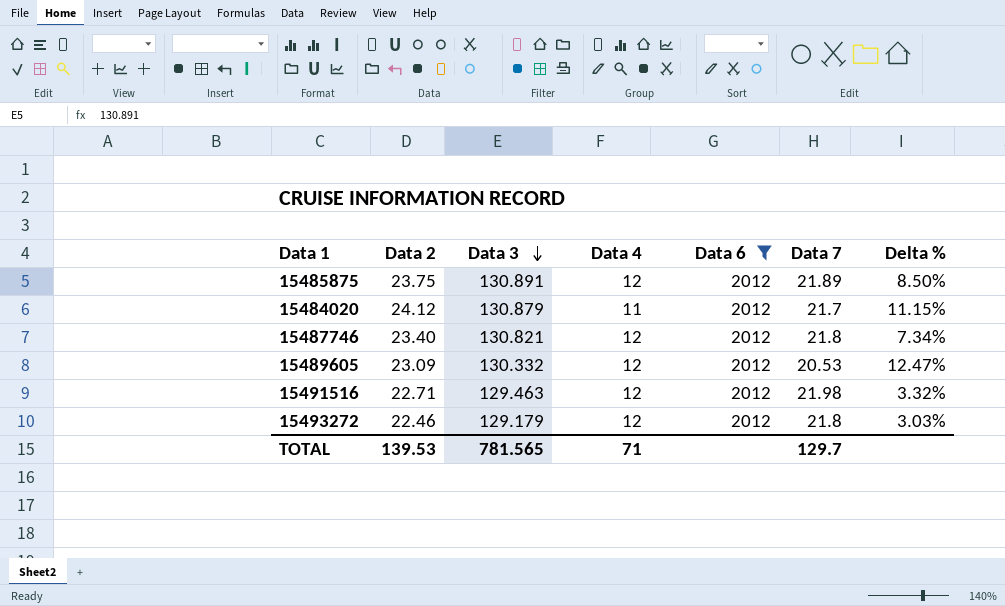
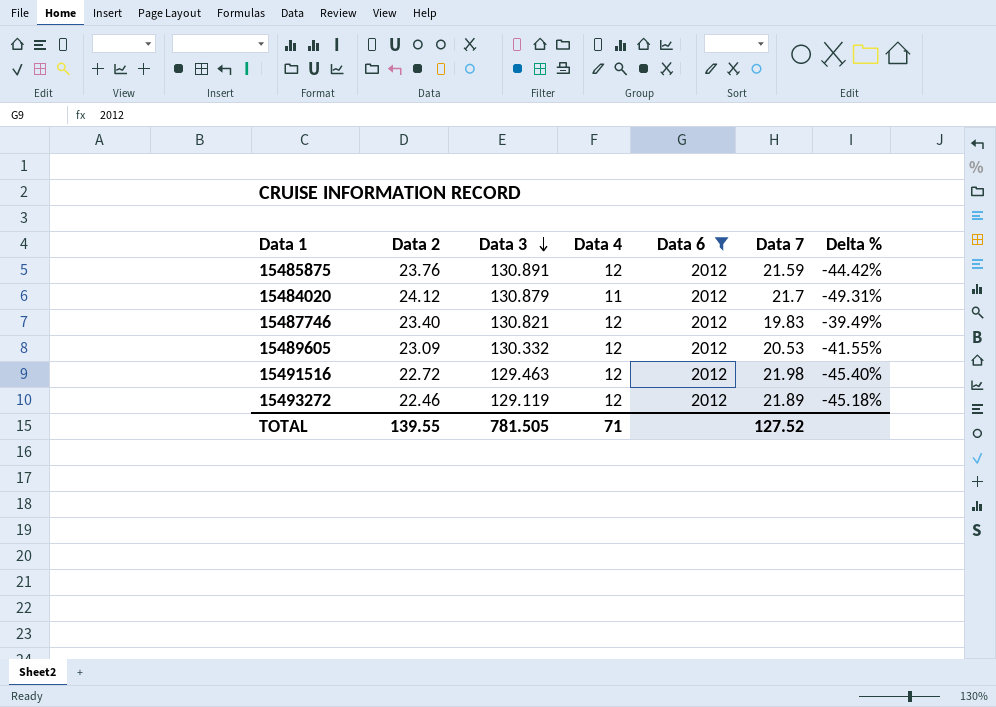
column Delta % | formula: ([Data 2] - [Data 7]) / [Data 7] -> ([Data 4] - [Data 7]) / [Data 7]
15485875 | Data 2: 23.75 -> 23.76
15485875 | Data 7: 21.89 -> 21.59
15487746 | Data 7: 21.8 -> 19.83
15491516 | Data 2: 22.71 -> 22.72
15493272 | Data 3: 129.179 -> 129.119
15493272 | Data 7: 21.8 -> 21.89
TOTAL | Data 2: 139.53 -> 139.55
TOTAL | Data 3: 781.565 -> 781.505
TOTAL | Data 7: 129.7 -> 127.52

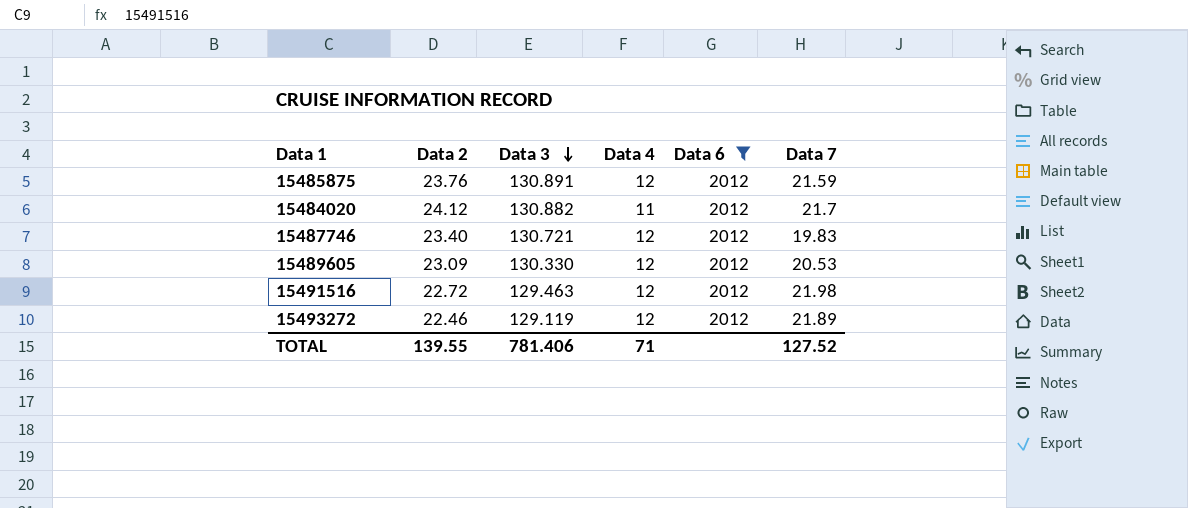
column Delta % | formula: ([Data 4] - [Data 7]) / [Data 7] -> none
15484020 | Data 3: 130.879 -> 130.882
15487746 | Data 3: 130.821 -> 130.721
15489605 | Data 3: 130.332 -> 130.330
TOTAL | Data 3: 781.505 -> 781.406

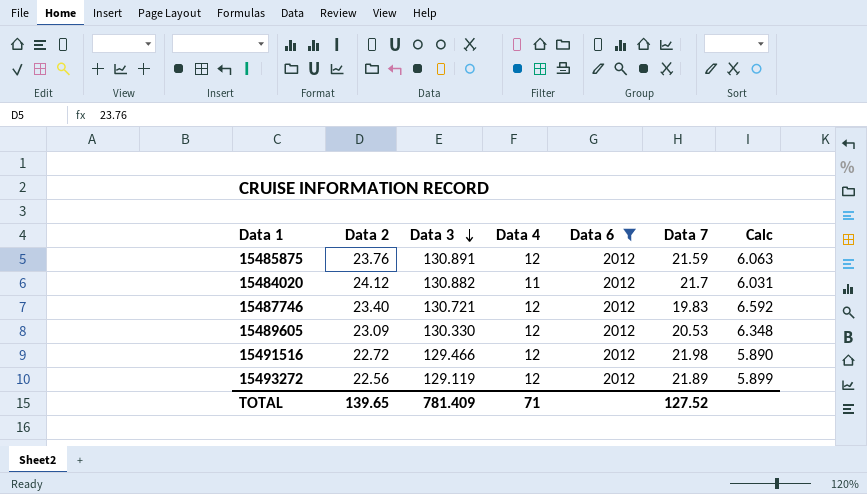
column Calc | formula: none -> [Data 3] / [Data 7]
15491516 | Data 3: 129.463 -> 129.466
15493272 | Data 2: 22.46 -> 22.56
TOTAL | Data 2: 139.55 -> 139.65
TOTAL | Data 3: 781.406 -> 781.409

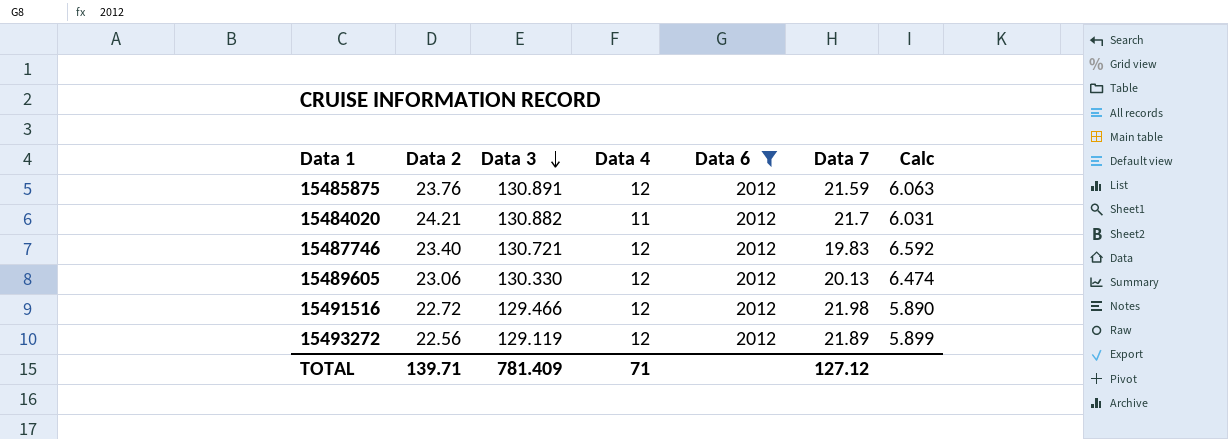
15484020 | Data 2: 24.12 -> 24.21
15489605 | Data 2: 23.09 -> 23.06
15489605 | Data 7: 20.53 -> 20.13
15489605 | Calc: 6.348 -> 6.474
TOTAL | Data 2: 139.65 -> 139.71
TOTAL | Data 7: 127.52 -> 127.12

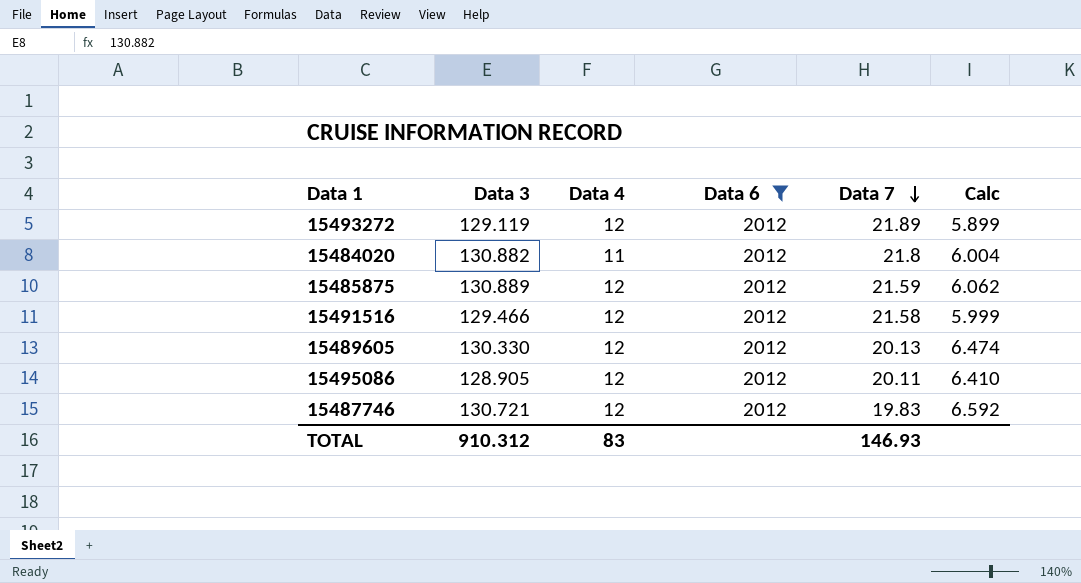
row order: Data 3 descending -> Data 7 descending
column Data 2 | position: 2 -> none
15484020 | Data 7: 21.7 -> 21.8
15484020 | Calc: 6.031 -> 6.004
15485875 | Data 3: 130.891 -> 130.889
15485875 | Calc: 6.063 -> 6.062
15491516 | Data 7: 21.98 -> 21.58
15491516 | Calc: 5.890 -> 5.999
row 15495086: none -> 128.905 | 12 | 2012 | 20.11 | 6.410
TOTAL | Data 3: 781.409 -> 910.312
TOTAL | Data 4: 71 -> 83
TOTAL | Data 7: 127.12 -> 146.93

